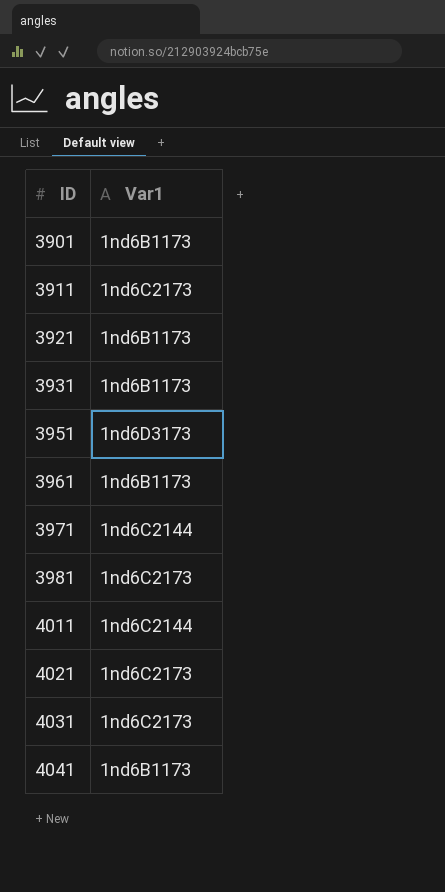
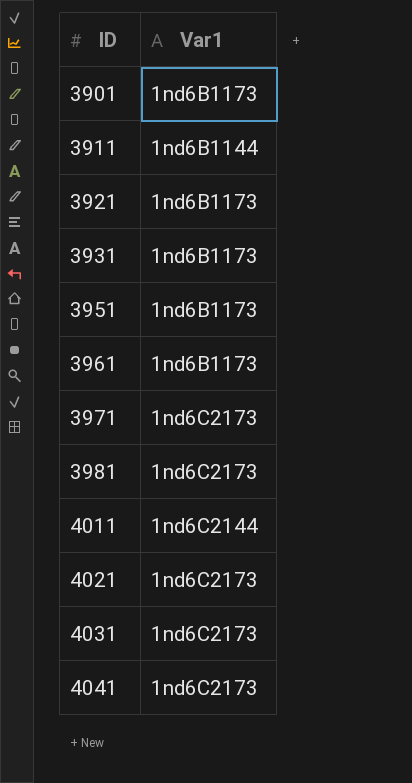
3911 | Var1: 1nd6C2173 -> 1nd6B1144
3951 | Var1: 1nd6D3173 -> 1nd6B1173
3971 | Var1: 1nd6C2144 -> 1nd6C2173
4041 | Var1: 1nd6B1173 -> 1nd6C2173

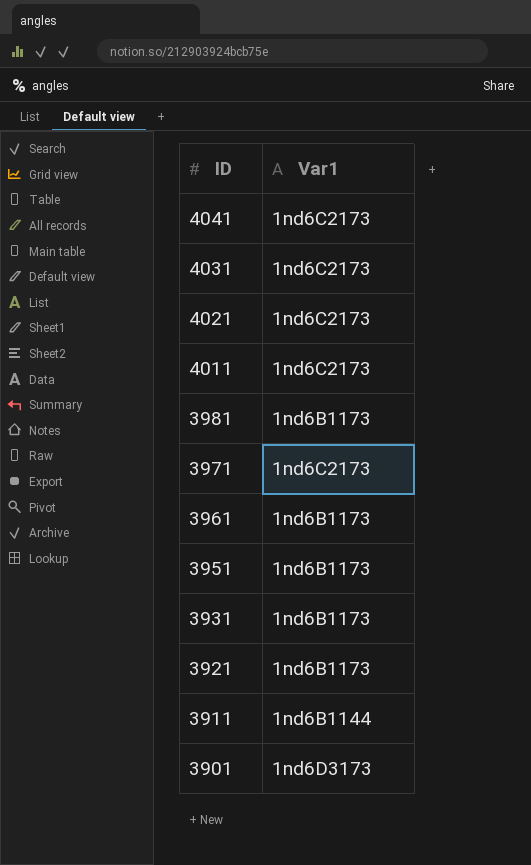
row order: ID ascending -> ID descending
4011 | Var1: 1nd6C2144 -> 1nd6C2173
3981 | Var1: 1nd6C2173 -> 1nd6B1173
3901 | Var1: 1nd6B1173 -> 1nd6D3173

